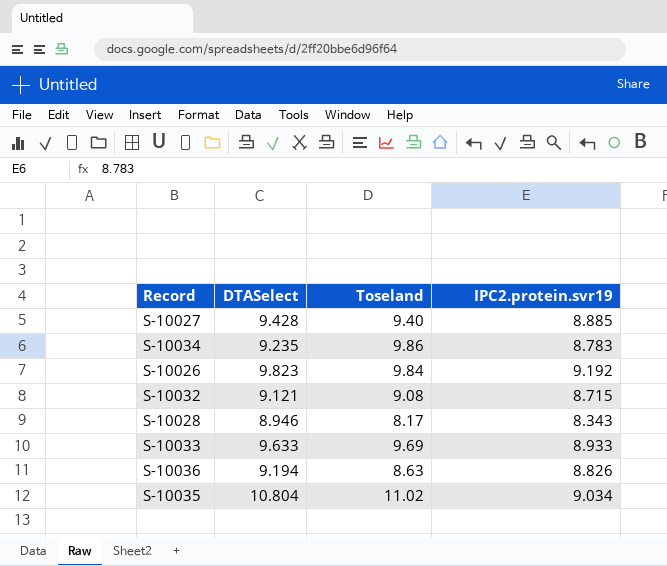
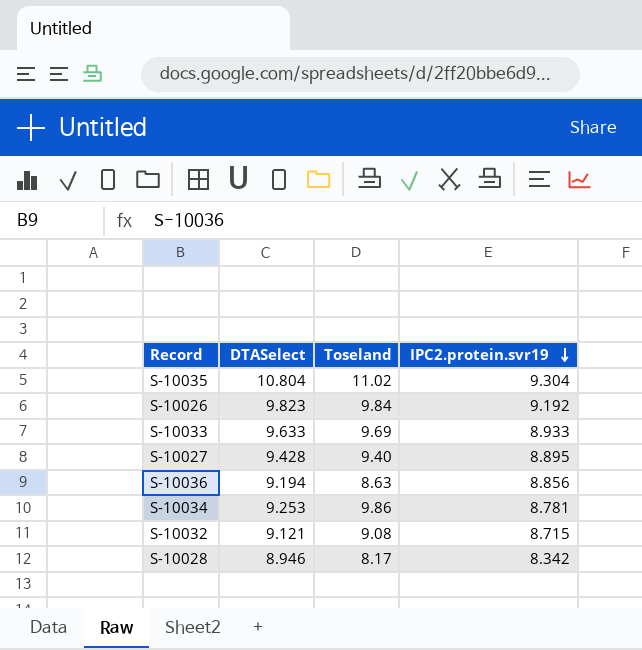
row order: none -> IPC2.protein.svr19 descending
S-10035 | IPC2.protein.svr19: 9.034 -> 9.304
S-10027 | IPC2.protein.svr19: 8.885 -> 8.895
S-10036 | IPC2.protein.svr19: 8.826 -> 8.856
S-10034 | DTASelect: 9.235 -> 9.253
S-10034 | IPC2.protein.svr19: 8.783 -> 8.781
S-10028 | IPC2.protein.svr19: 8.343 -> 8.342

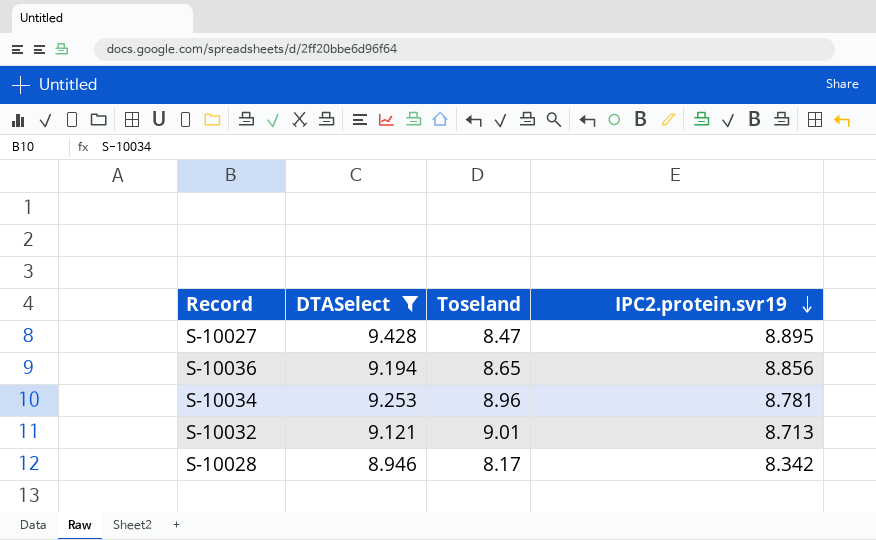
filter: none -> DTASelect <= 9.428
S-10027 | Toseland: 9.40 -> 8.47
S-10036 | Toseland: 8.63 -> 8.65
S-10034 | Toseland: 9.86 -> 8.96
S-10032 | Toseland: 9.08 -> 9.01
S-10032 | IPC2.protein.svr19: 8.715 -> 8.713

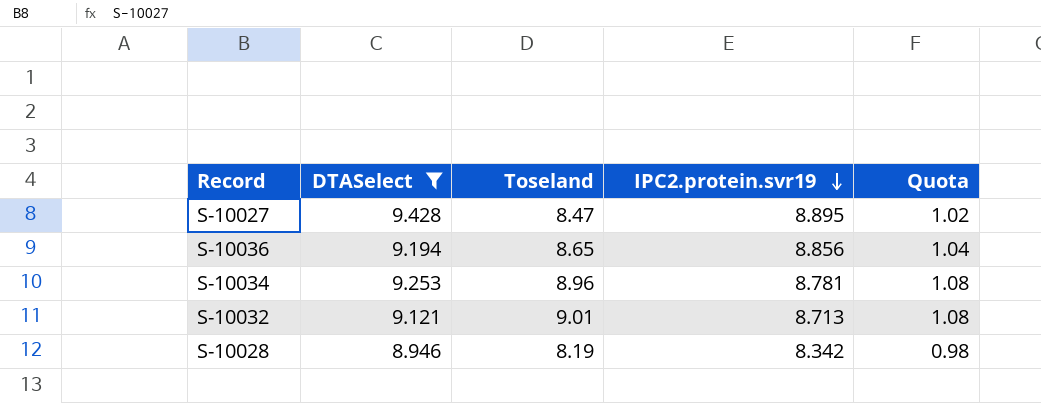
column Quota | formula: none -> [Toseland] * 0.12
S-10028 | Toseland: 8.17 -> 8.19

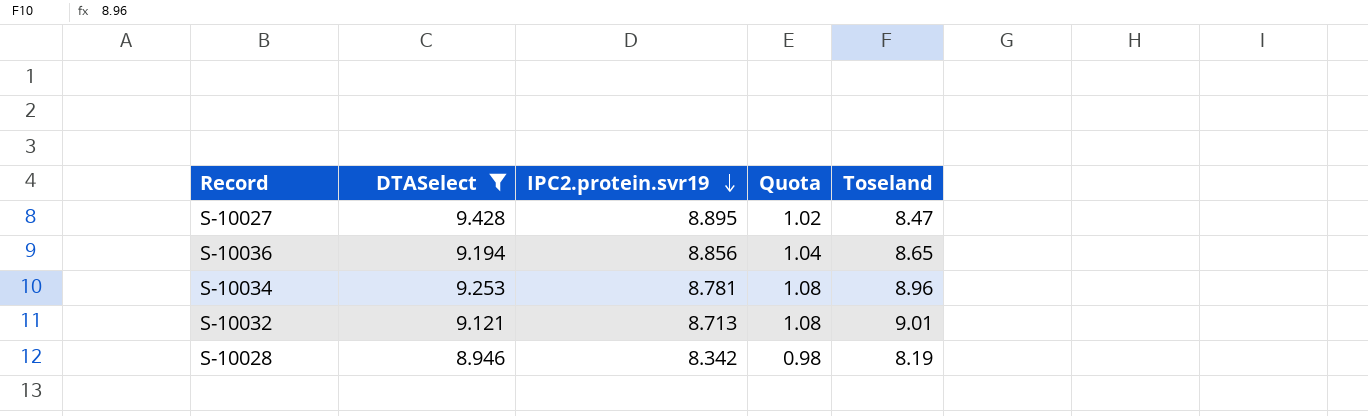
column Toseland | position: 3 -> 5

